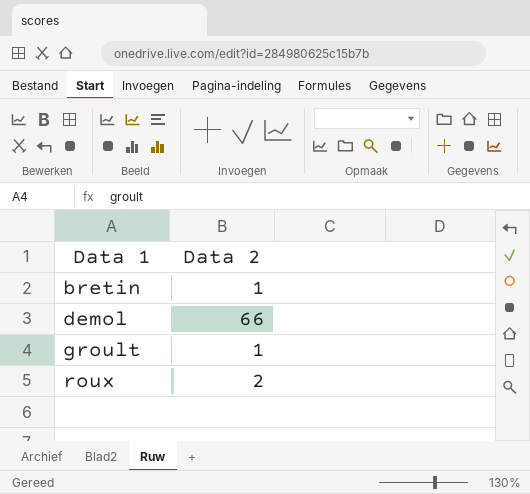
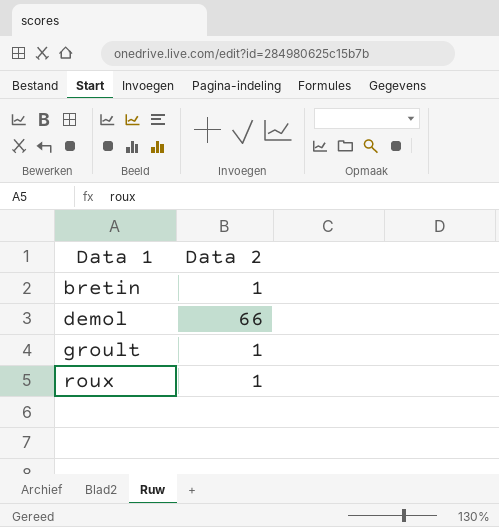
roux | Data 2: 2 -> 1

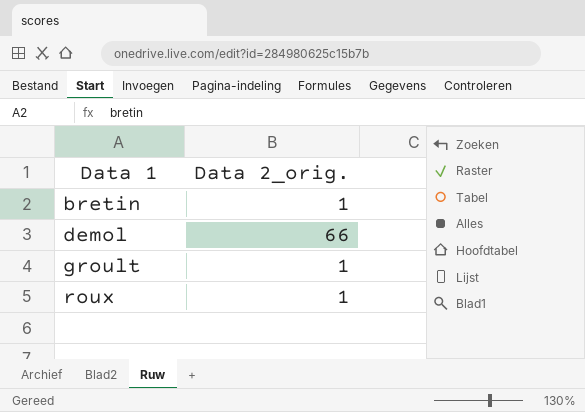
column name: Data 2 -> Data 2_orig.

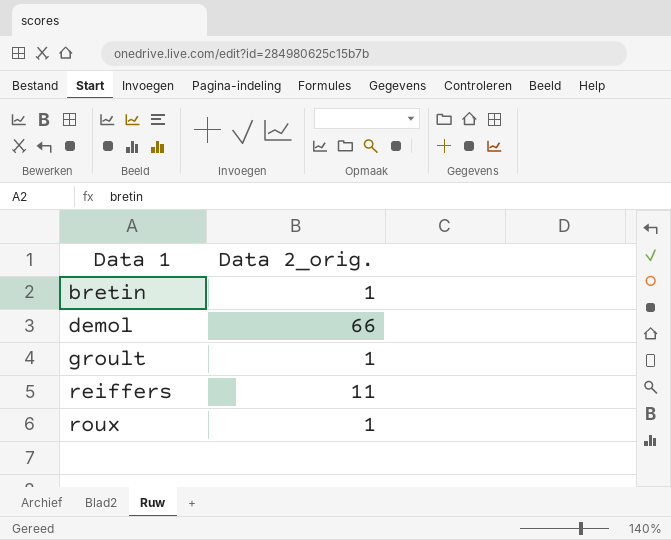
row reiffers: none -> 11

